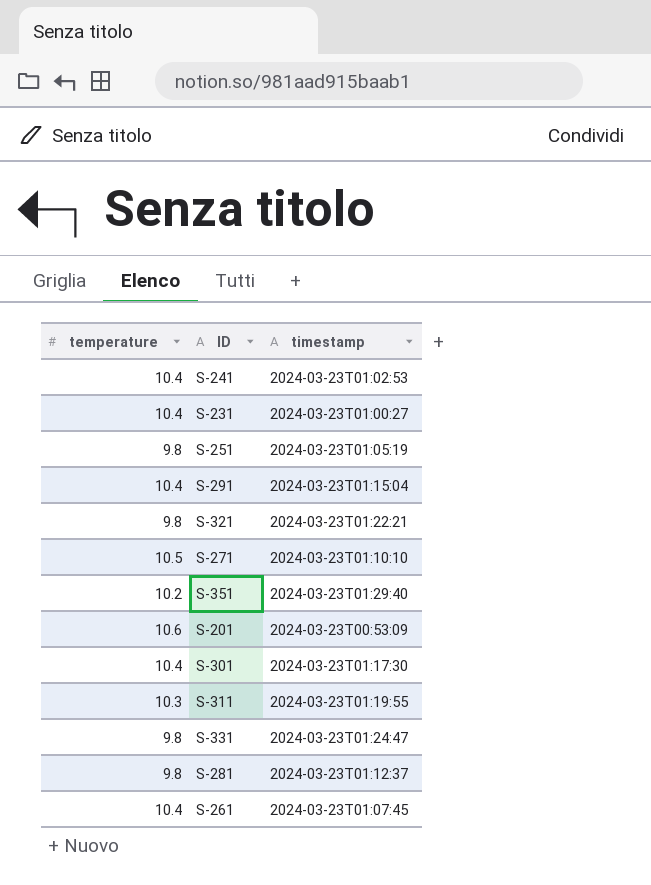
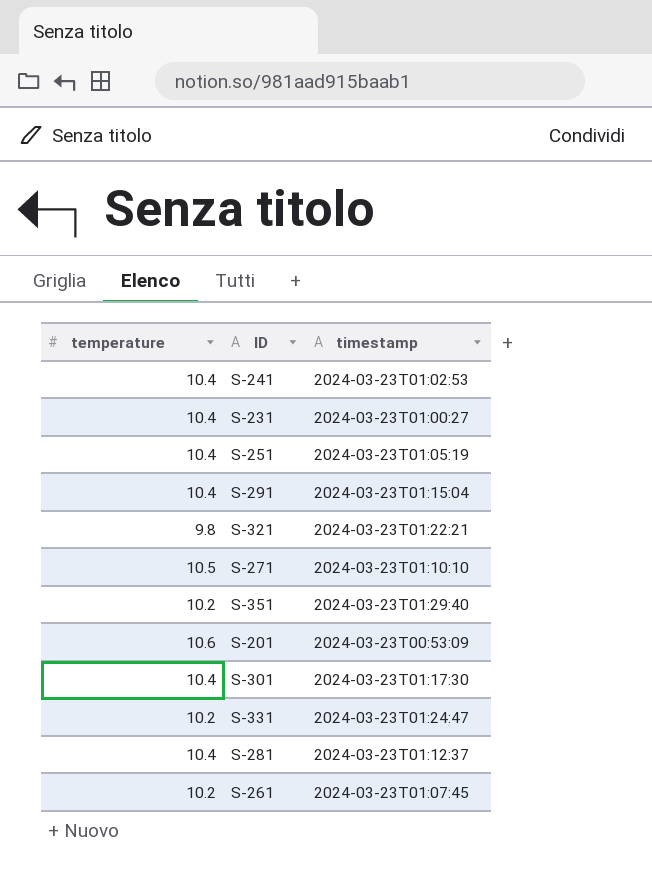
row S-311: 10.3 | 2024-03-23T01:19:55 -> none
S-251 | temperature: 9.8 -> 10.4
S-331 | temperature: 9.8 -> 10.2
S-281 | temperature: 9.8 -> 10.4
S-261 | temperature: 10.4 -> 10.2

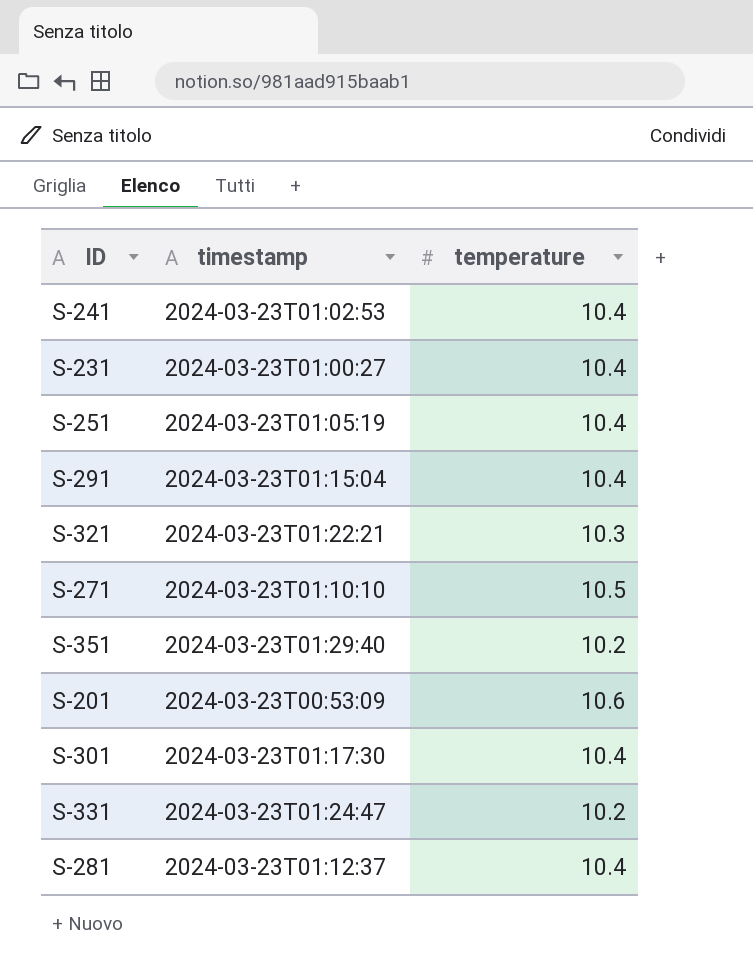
column temperature | position: 1 -> 3
row S-261: 10.2 | 2024-03-23T01:07:45 -> none
S-321 | temperature: 9.8 -> 10.3

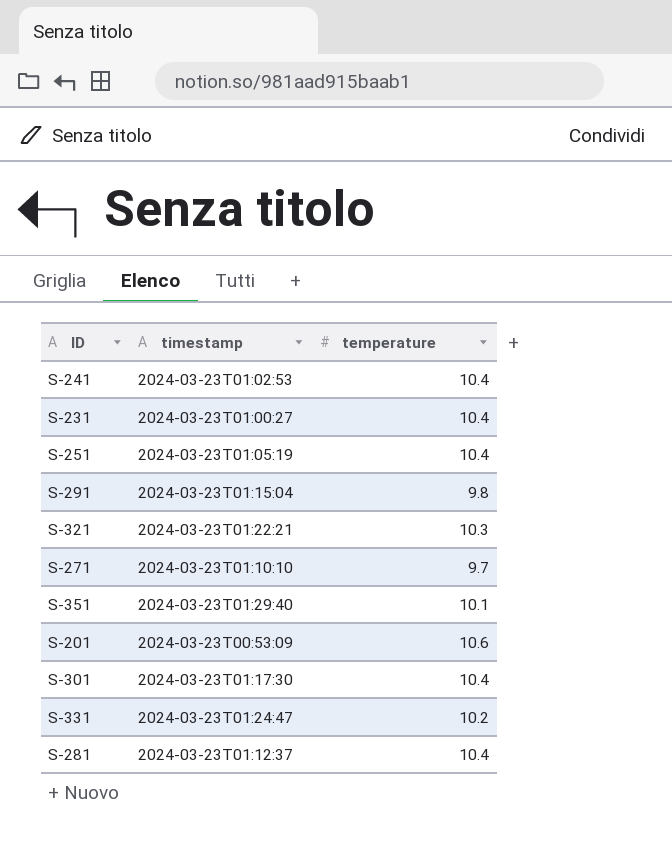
S-291 | temperature: 10.4 -> 9.8
S-271 | temperature: 10.5 -> 9.7
S-351 | temperature: 10.2 -> 10.1

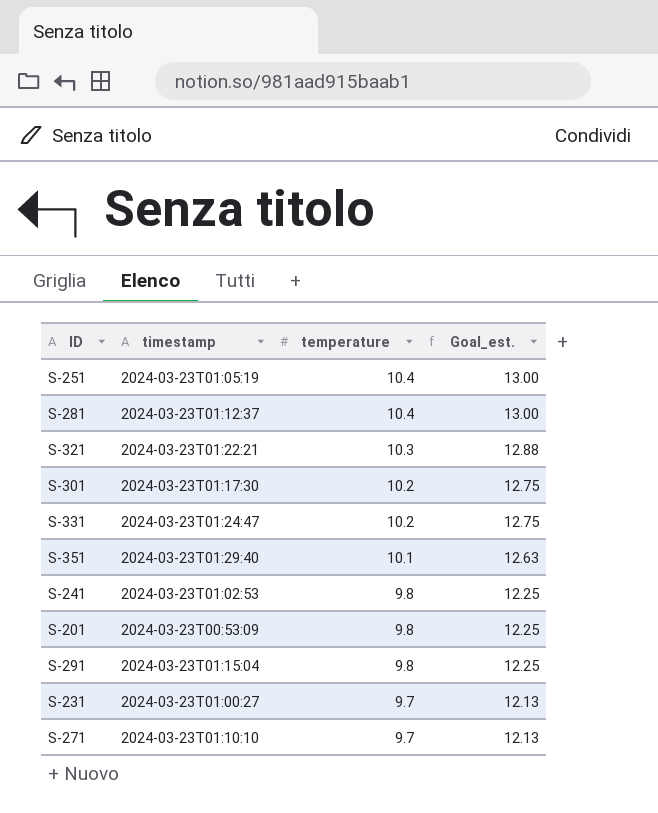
row order: none -> temperature descending
column Goal_est. | formula: none -> [temperature] * 1.25
S-301 | temperature: 10.4 -> 10.2
S-241 | temperature: 10.4 -> 9.8
S-201 | temperature: 10.6 -> 9.8
S-231 | temperature: 10.4 -> 9.7

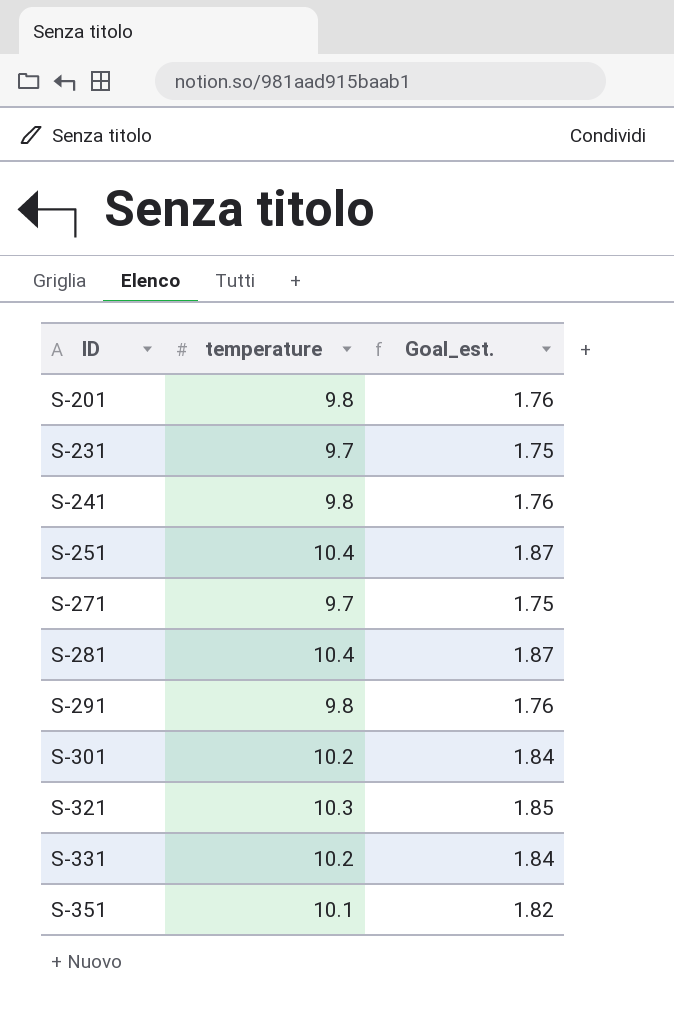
row order: temperature descending -> ID ascending
column timestamp | position: 2 -> none
column Goal_est. | formula: [temperature] * 1.25 -> [temperature] * 0.18

